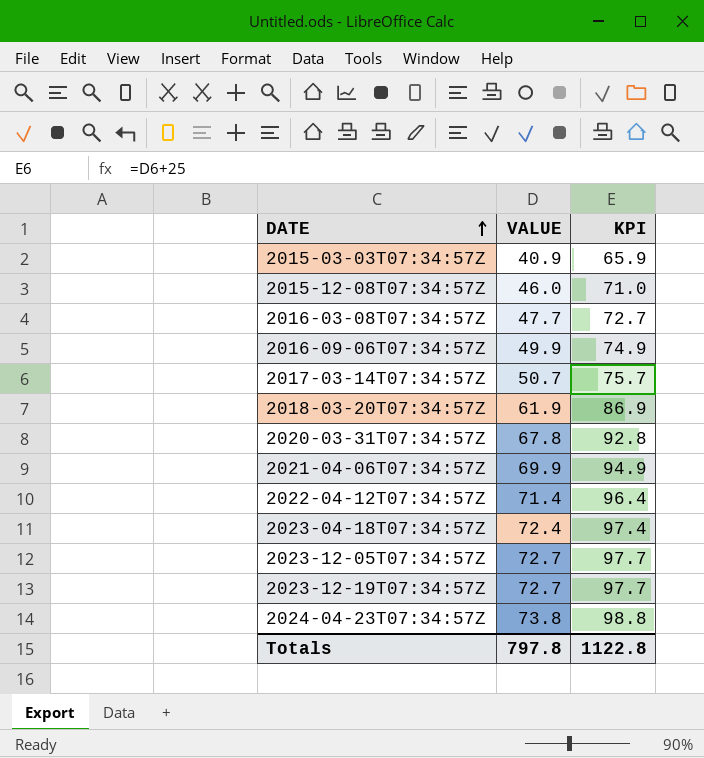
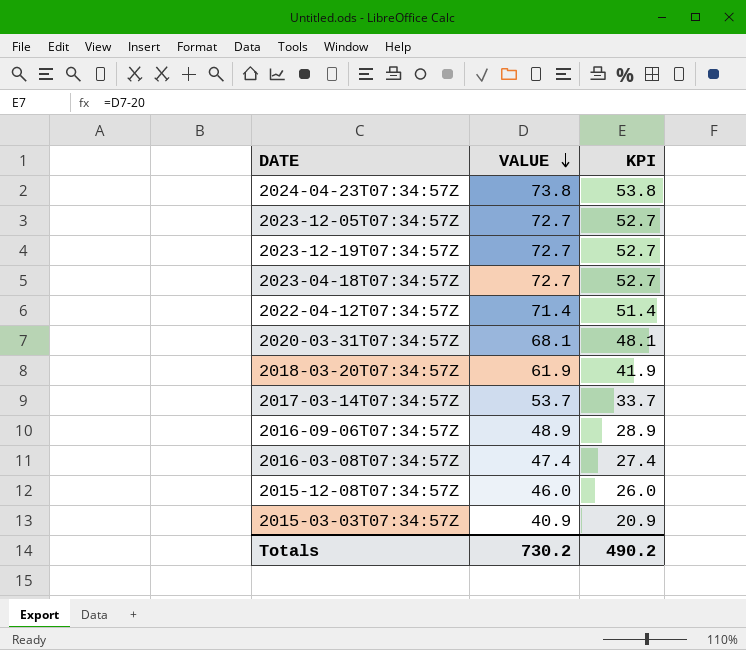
row order: DATE ascending -> VALUE descending
column KPI | formula: [VALUE] + 25 -> [VALUE] - 20
row 2021-04-06T07:34:57Z: 69.9 | 94.9 -> none
2023-04-18T07:34:57Z | VALUE: 72.4 -> 72.7
2020-03-31T07:34:57Z | VALUE: 67.8 -> 68.1
2017-03-14T07:34:57Z | VALUE: 50.7 -> 53.7
2016-09-06T07:34:57Z | VALUE: 49.9 -> 48.9
2016-03-08T07:34:57Z | VALUE: 47.7 -> 47.4
Totals | VALUE: 797.8 -> 730.2
Totals | KPI: 1122.8 -> 490.2

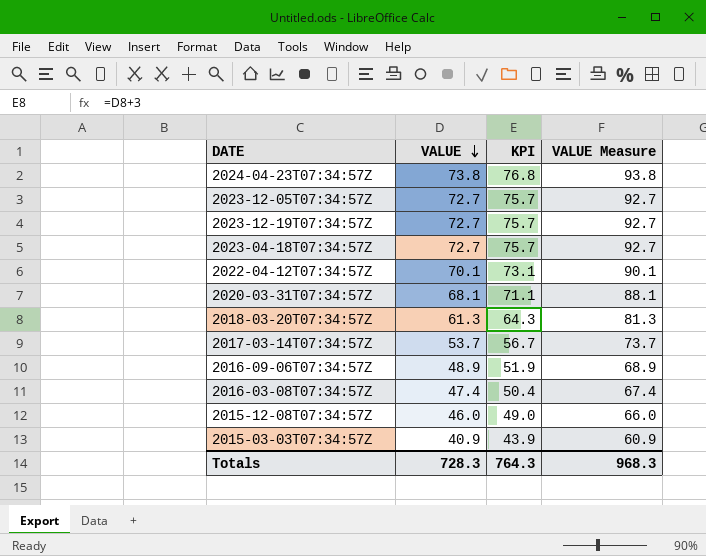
column KPI | formula: [VALUE] - 20 -> [VALUE] + 3
column VALUE Measure | formula: none -> [VALUE] + 20
2022-04-12T07:34:57Z | VALUE: 71.4 -> 70.1
2018-03-20T07:34:57Z | VALUE: 61.9 -> 61.3
Totals | VALUE: 730.2 -> 728.3
Totals | KPI: 490.2 -> 764.3

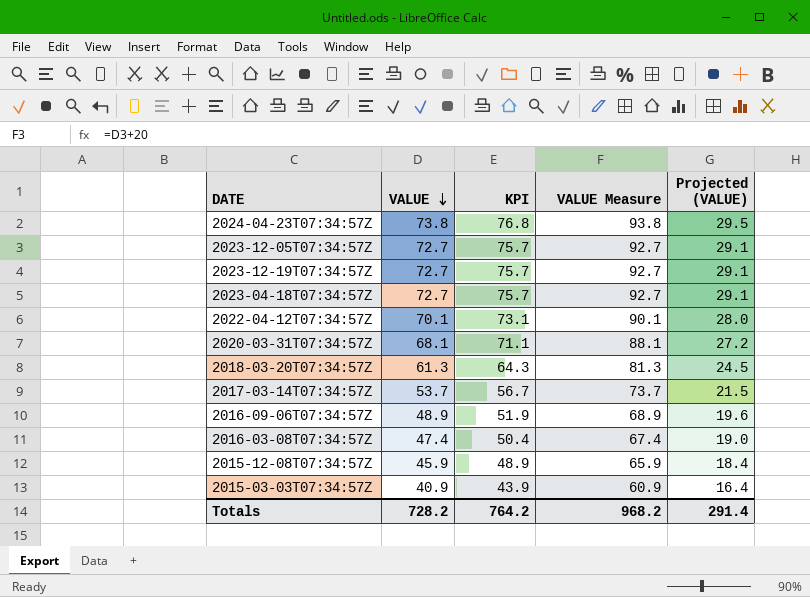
column Projected (VALUE) | formula: none -> [VALUE] * 0.4
2015-12-08T07:34:57Z | VALUE: 46.0 -> 45.9
2015-12-08T07:34:57Z | KPI: 49.0 -> 48.9
2015-12-08T07:34:57Z | VALUE Measure: 66.0 -> 65.9
Totals | VALUE: 728.3 -> 728.2
Totals | KPI: 764.3 -> 764.2
Totals | VALUE Measure: 968.3 -> 968.2

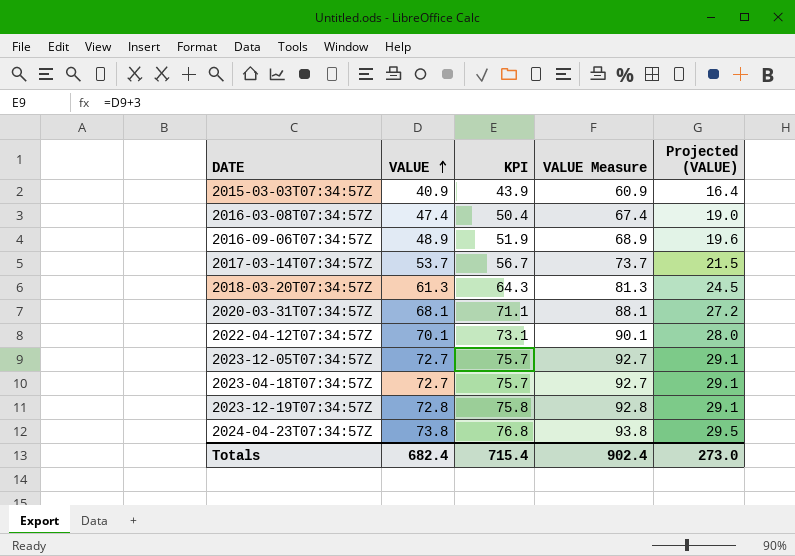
row order: VALUE descending -> VALUE ascending
row 2015-12-08T07:34:57Z: 45.9 | 48.9 | 65.9 | 18.4 -> none
2023-12-19T07:34:57Z | VALUE: 72.7 -> 72.8
2023-12-19T07:34:57Z | KPI: 75.7 -> 75.8
2023-12-19T07:34:57Z | VALUE Measure: 92.7 -> 92.8
Totals | VALUE: 728.2 -> 682.4
Totals | KPI: 764.2 -> 715.4
Totals | VALUE Measure: 968.2 -> 902.4
Totals | Projected (VALUE): 291.4 -> 273.0

